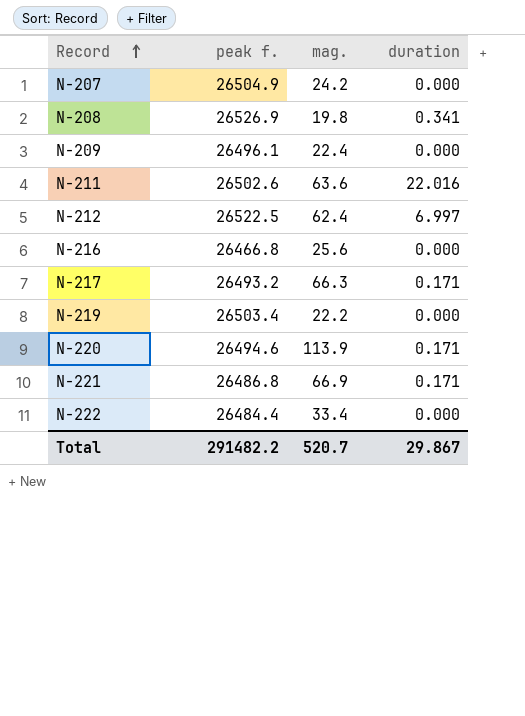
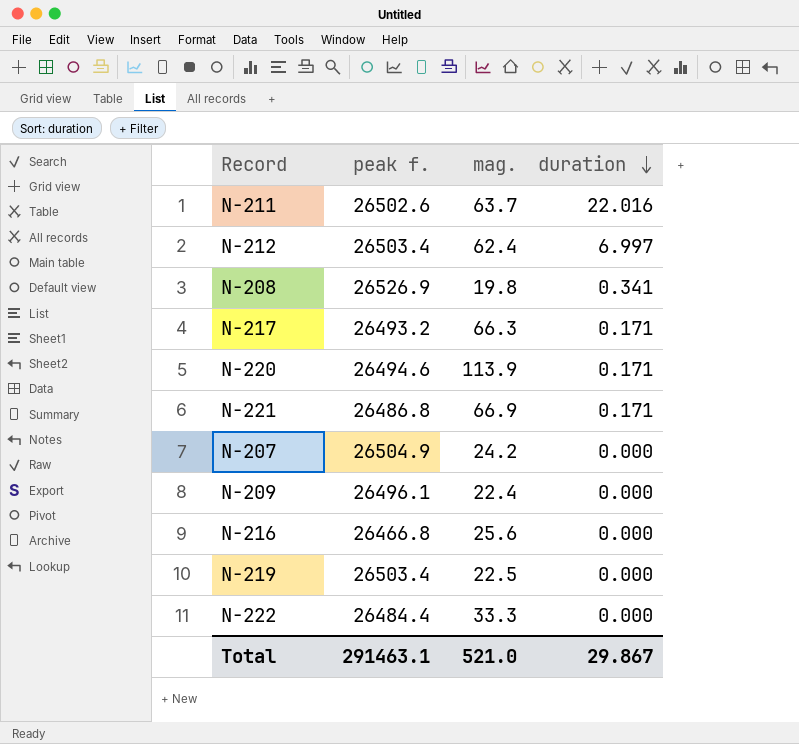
row order: Record ascending -> duration descending
N-211 | mag.: 63.6 -> 63.7
N-212 | peak f.: 26522.5 -> 26503.4
N-219 | mag.: 22.2 -> 22.5
N-222 | mag.: 33.4 -> 33.3
Total | peak f.: 291482.2 -> 291463.1
Total | mag.: 520.7 -> 521.0

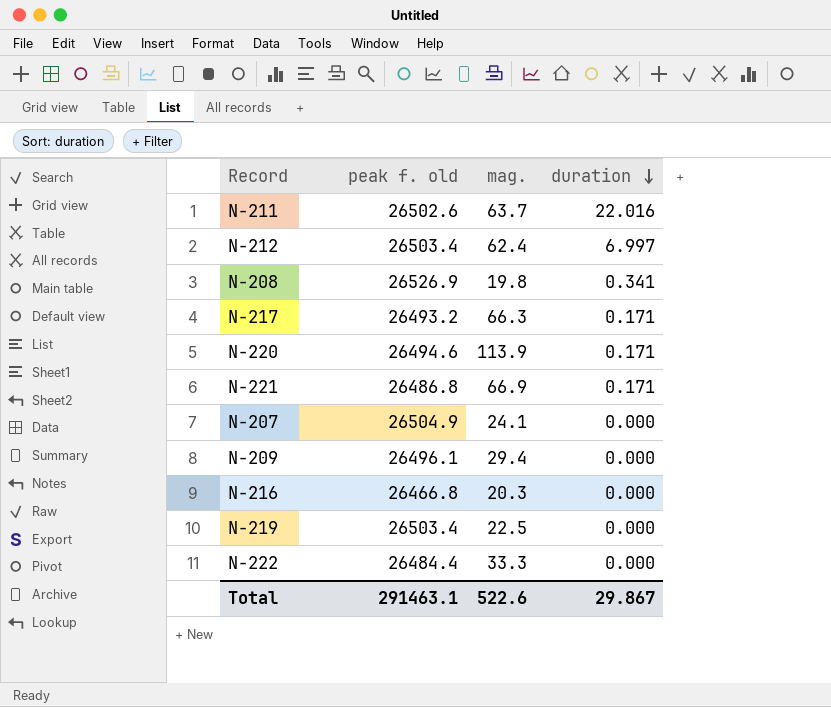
column name: peak f. -> peak f. old
N-207 | mag.: 24.2 -> 24.1
N-209 | mag.: 22.4 -> 29.4
N-216 | mag.: 25.6 -> 20.3
Total | mag.: 521.0 -> 522.6

